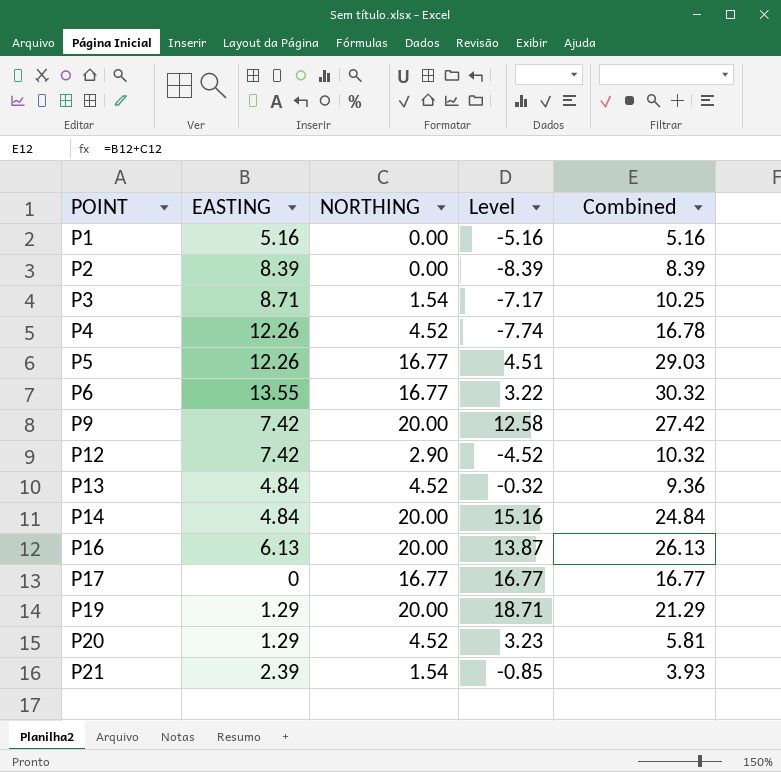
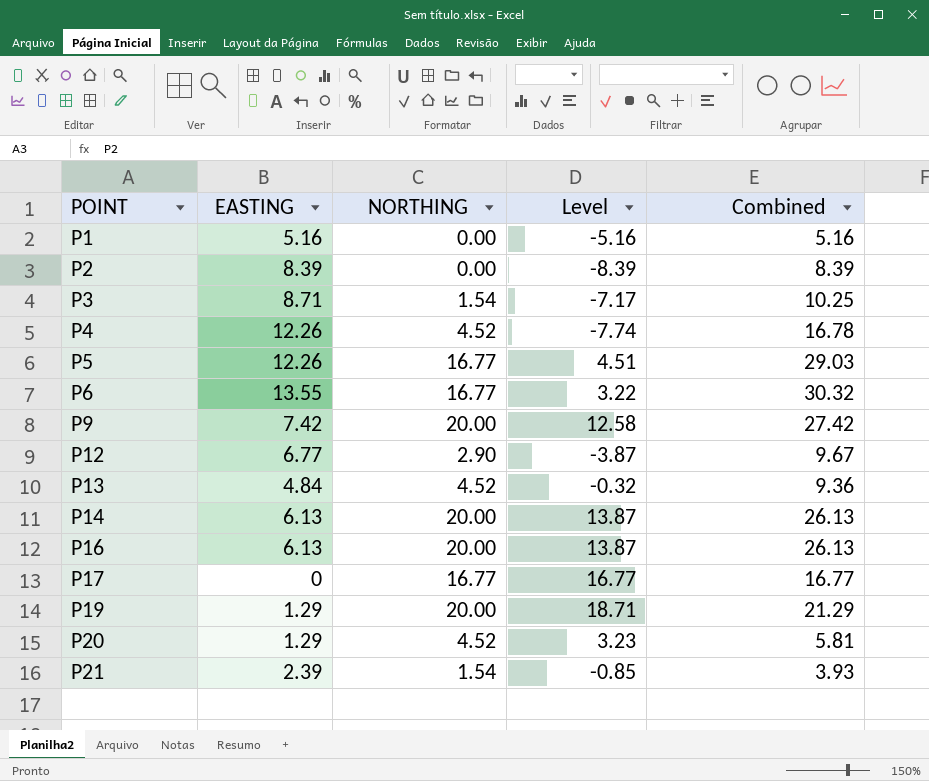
P12 | EASTING: 7.42 -> 6.77
P12 | Level: -4.52 -> -3.87
P12 | Combined: 10.32 -> 9.67
P14 | EASTING: 4.84 -> 6.13
P14 | Level: 15.16 -> 13.87
P14 | Combined: 24.84 -> 26.13

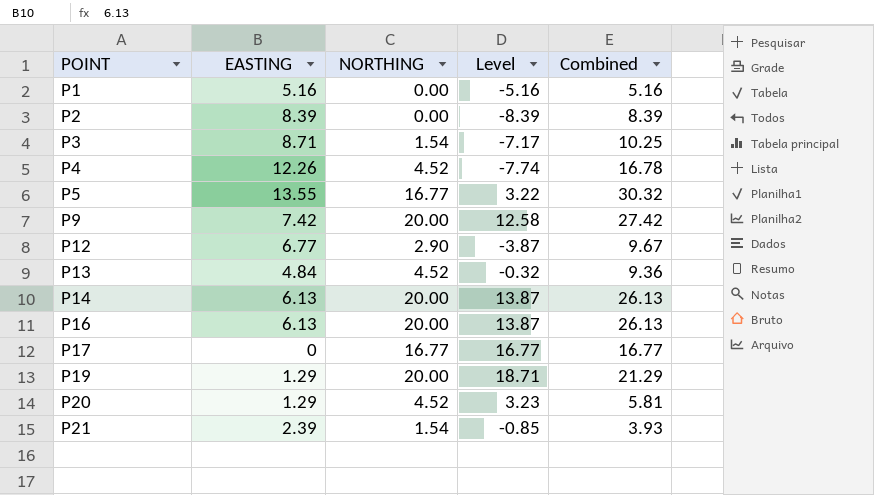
row P6: 13.55 | 16.77 | 3.22 | 30.32 -> none
P5 | EASTING: 12.26 -> 13.55
P5 | Level: 4.51 -> 3.22
P5 | Combined: 29.03 -> 30.32

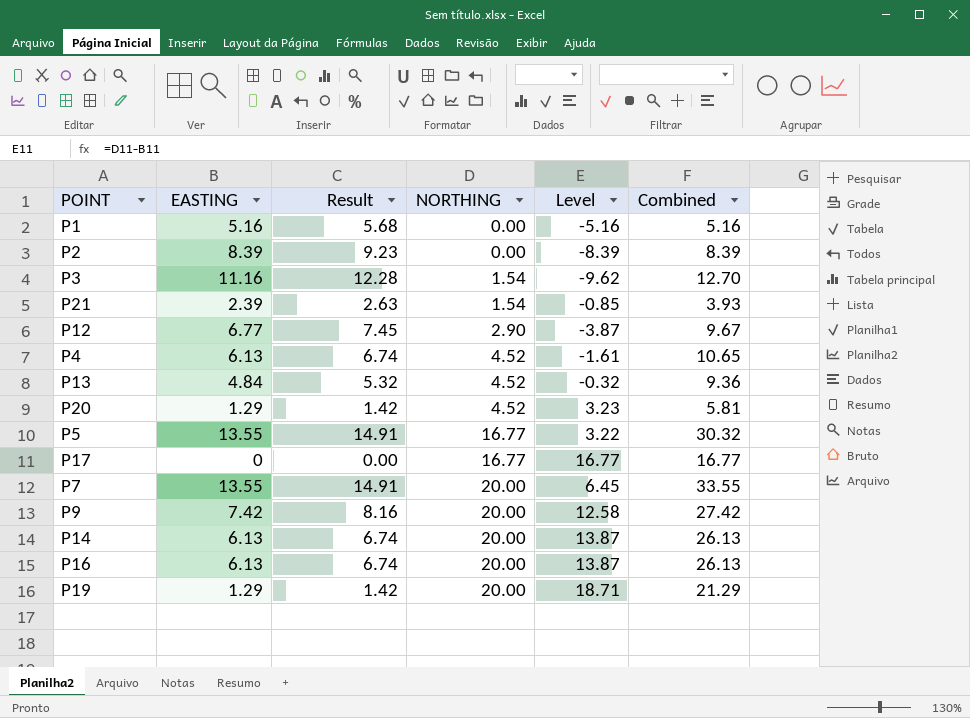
row order: POINT ascending -> NORTHING ascending
column Result | formula: none -> [EASTING] * 1.1
P3 | EASTING: 8.71 -> 11.16
P3 | Level: -7.17 -> -9.62
P3 | Combined: 10.25 -> 12.70
P4 | EASTING: 12.26 -> 6.13
P4 | Level: -7.74 -> -1.61
P4 | Combined: 16.78 -> 10.65
row P7: none -> 13.55 | 14.91 | 20.00 | 6.45 | 33.55

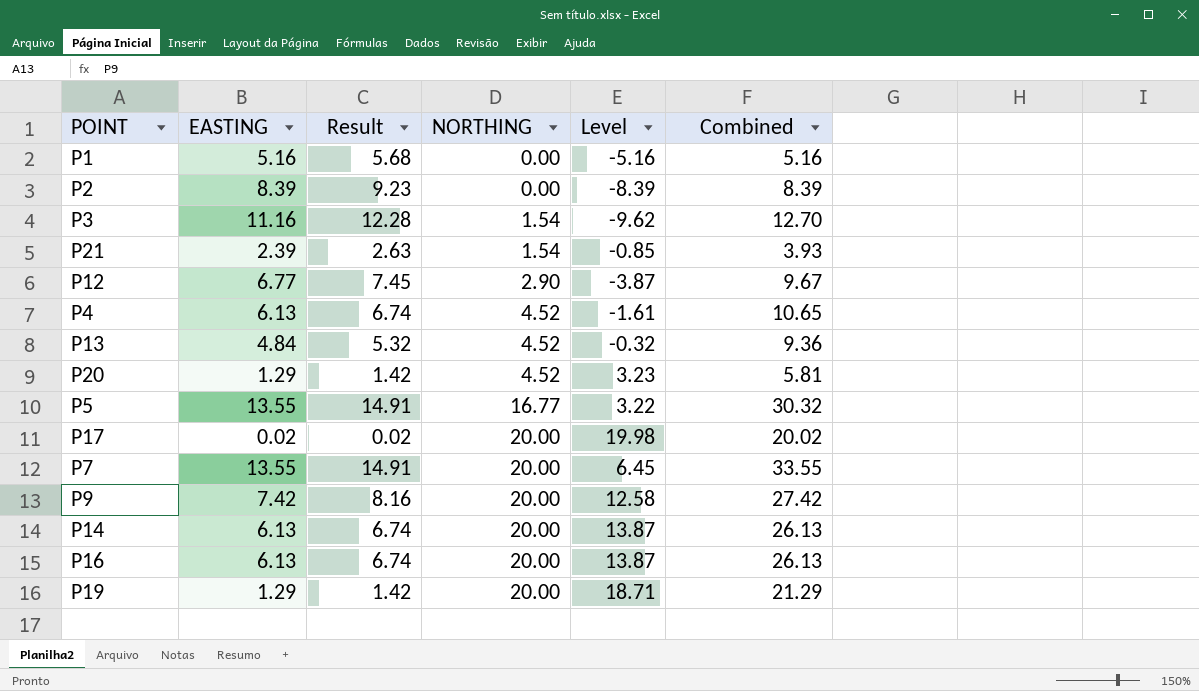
P17 | EASTING: 0 -> 0.02
P17 | Result: 0.00 -> 0.02
P17 | NORTHING: 16.77 -> 20.00
P17 | Level: 16.77 -> 19.98
P17 | Combined: 16.77 -> 20.02

